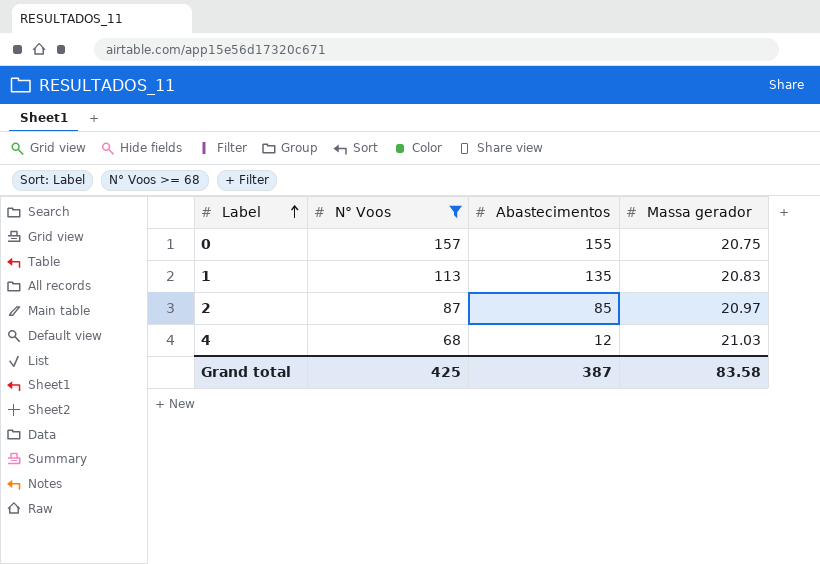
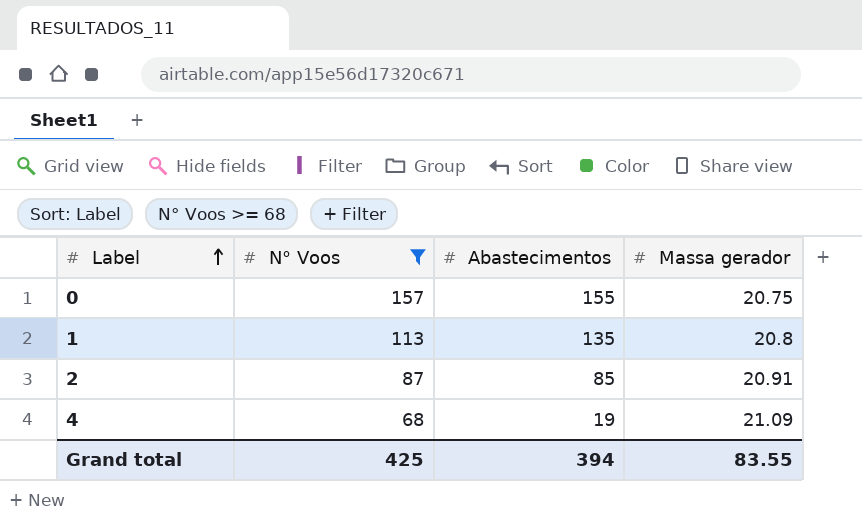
1 | Massa gerador: 20.83 -> 20.8
2 | Massa gerador: 20.97 -> 20.91
4 | Abastecimentos: 12 -> 19
4 | Massa gerador: 21.03 -> 21.09
Grand total | Abastecimentos: 387 -> 394
Grand total | Massa gerador: 83.58 -> 83.55

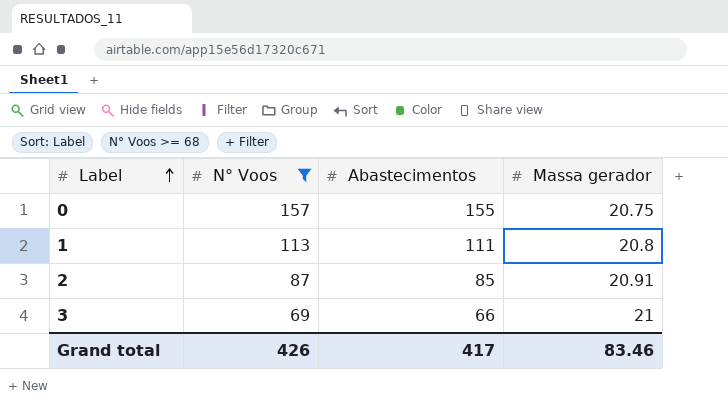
row 4: 68 | 19 | 21.09 -> none
1 | Abastecimentos: 135 -> 111
row 3: none -> 69 | 66 | 21
Grand total | N° Voos: 425 -> 426
Grand total | Abastecimentos: 394 -> 417
Grand total | Massa gerador: 83.55 -> 83.46

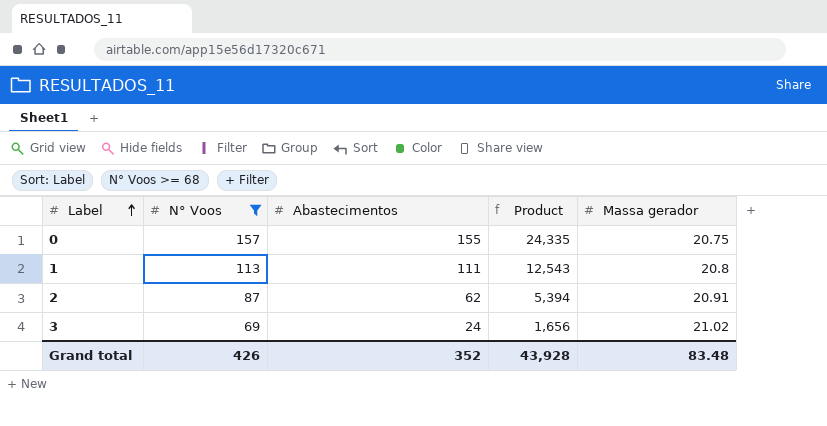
column Product | formula: none -> [N° Voos] * [Abastecimentos]
2 | Abastecimentos: 85 -> 62
3 | Abastecimentos: 66 -> 24
3 | Massa gerador: 21 -> 21.02
Grand total | Abastecimentos: 417 -> 352
Grand total | Massa gerador: 83.46 -> 83.48

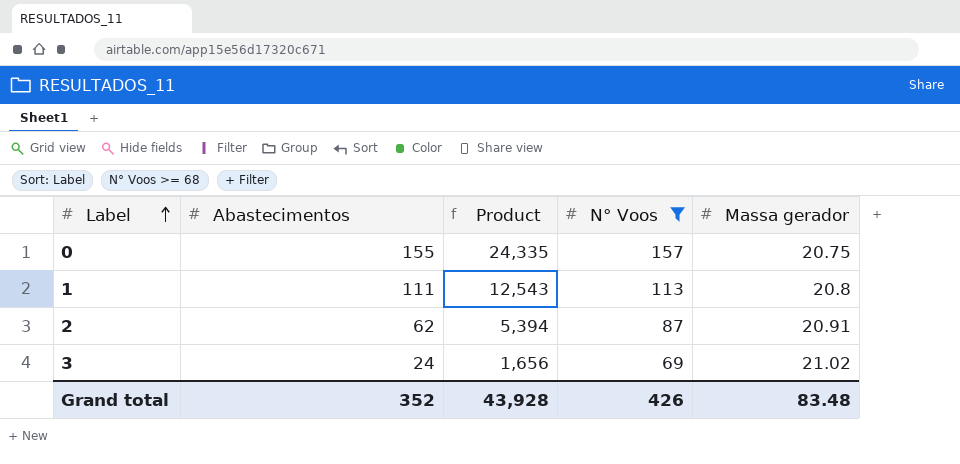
column N° Voos | position: 2 -> 4

